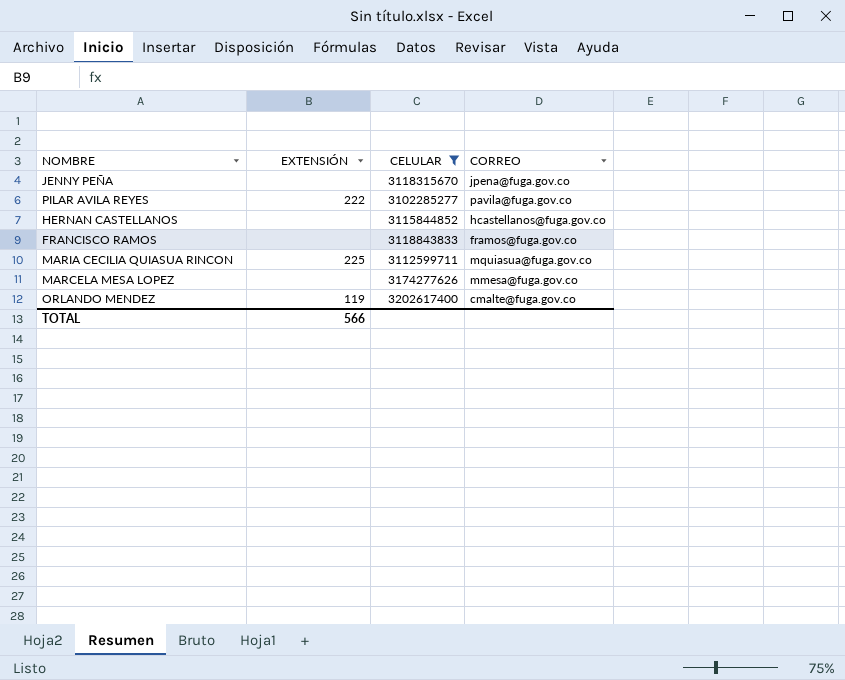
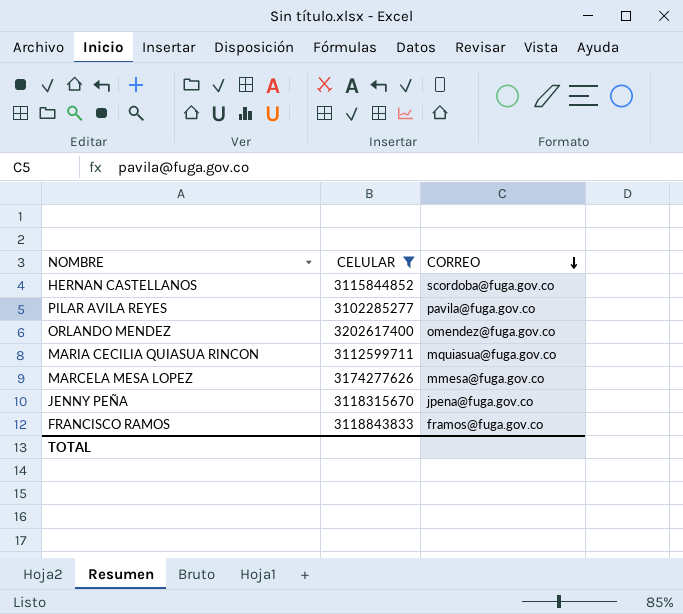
row order: none -> CORREO descending
column EXTENSIÓN | position: 2 -> none
HERNAN CASTELLANOS | CORREO: hcastellanos@fuga.gov.co -> scordoba@fuga.gov.co
ORLANDO MENDEZ | CORREO: cmalte@fuga.gov.co -> omendez@fuga.gov.co

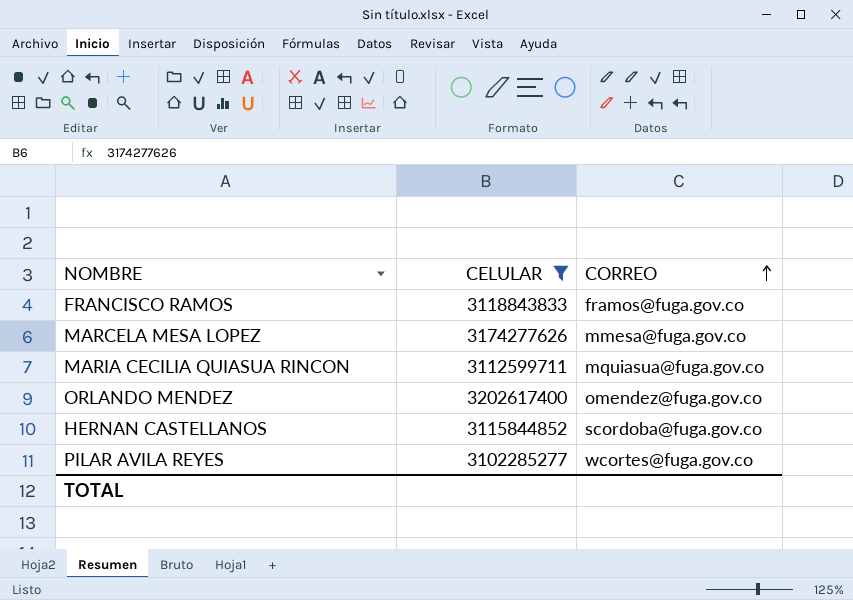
row order: CORREO descending -> CORREO ascending
row JENNY PEÑA: 3118315670 | jpena@fuga.gov.co -> none
PILAR AVILA REYES | CORREO: pavila@fuga.gov.co -> wcortes@fuga.gov.co

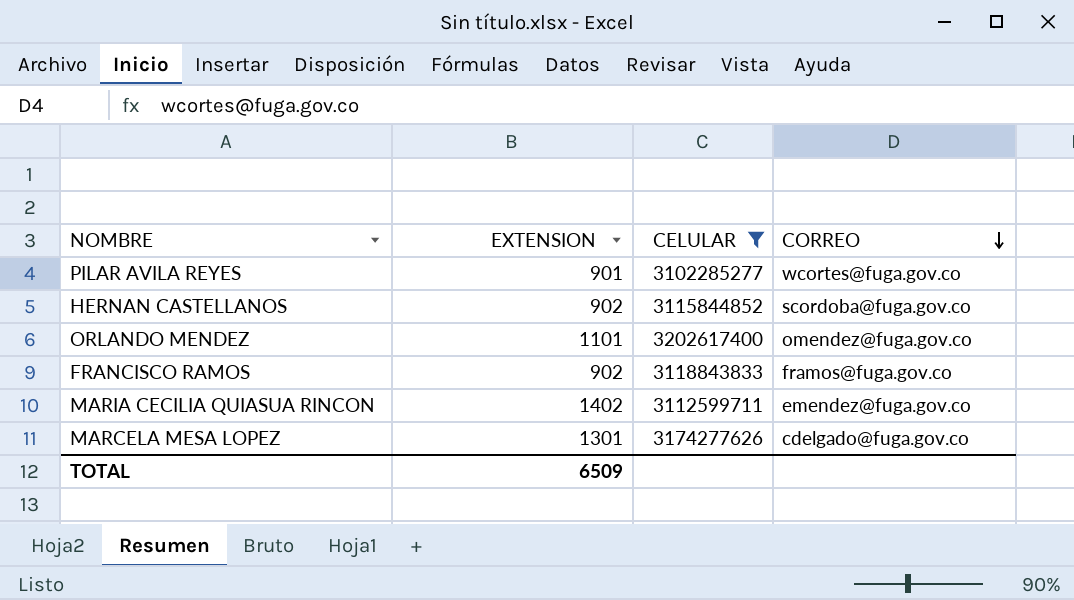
row order: CORREO ascending -> CORREO descending
column EXTENSION | position: none -> 2
MARIA CECILIA QUIASUA RINCON | CORREO: mquiasua@fuga.gov.co -> emendez@fuga.gov.co
MARCELA MESA LOPEZ | CORREO: mmesa@fuga.gov.co -> cdelgado@fuga.gov.co

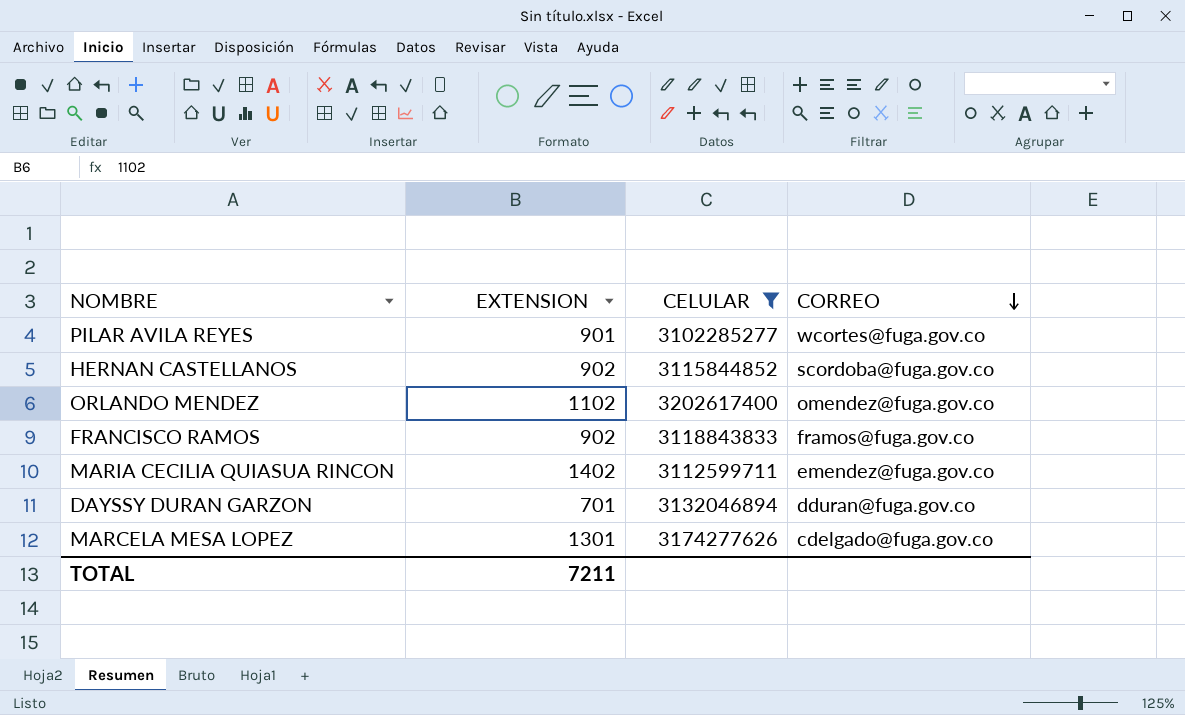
ORLANDO MENDEZ | EXTENSION: 1101 -> 1102
row DAYSSY DURAN GARZON: none -> 701 | 3132046894 | dduran@fuga.gov.co
TOTAL | EXTENSION: 6509 -> 7211

